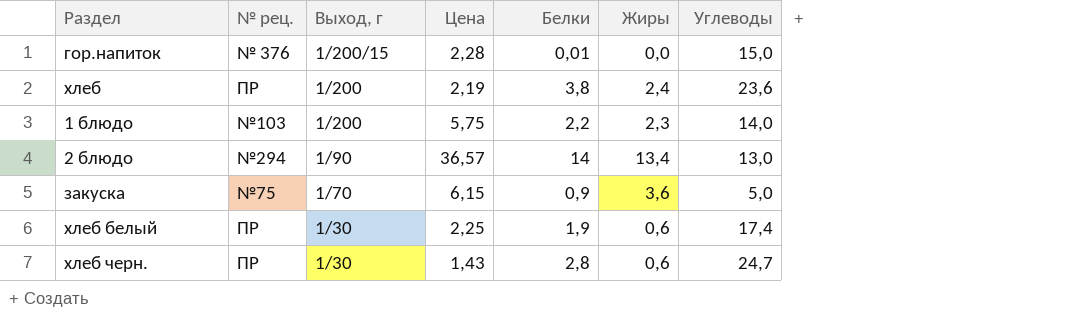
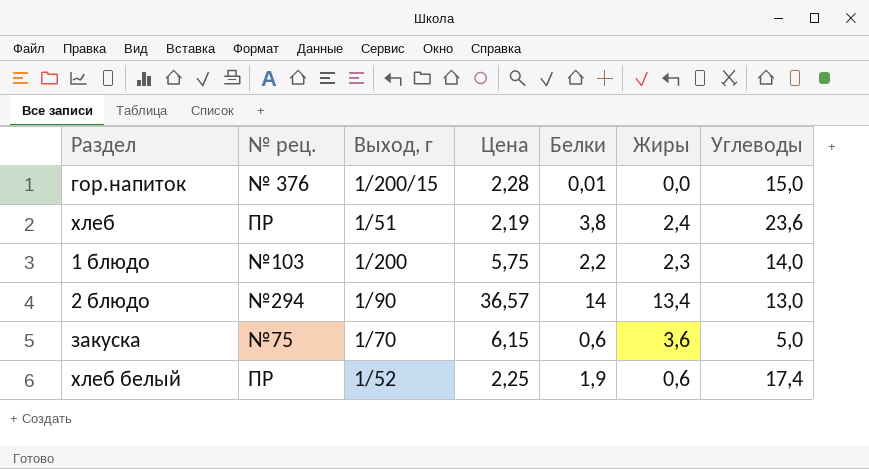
row хлеб черн.: ПР | 1/30 | 1,43 | 2,8 | 0,6 | 24,7 -> none
хлеб | Выход, г: 1/200 -> 1/51
закуска | Белки: 0,9 -> 0,6
хлеб белый | Выход, г: 1/30 -> 1/52

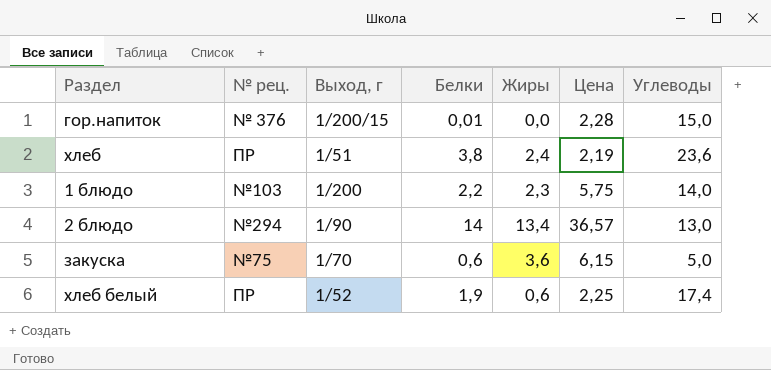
column Цена | position: 4 -> 6

